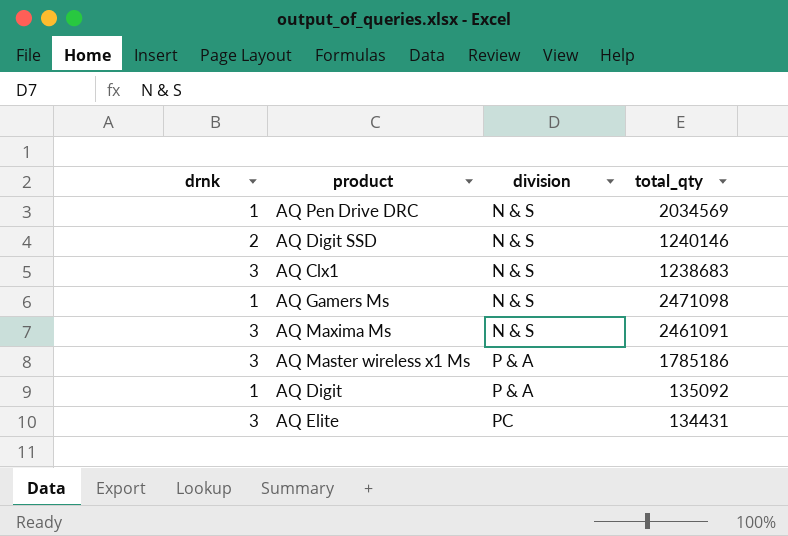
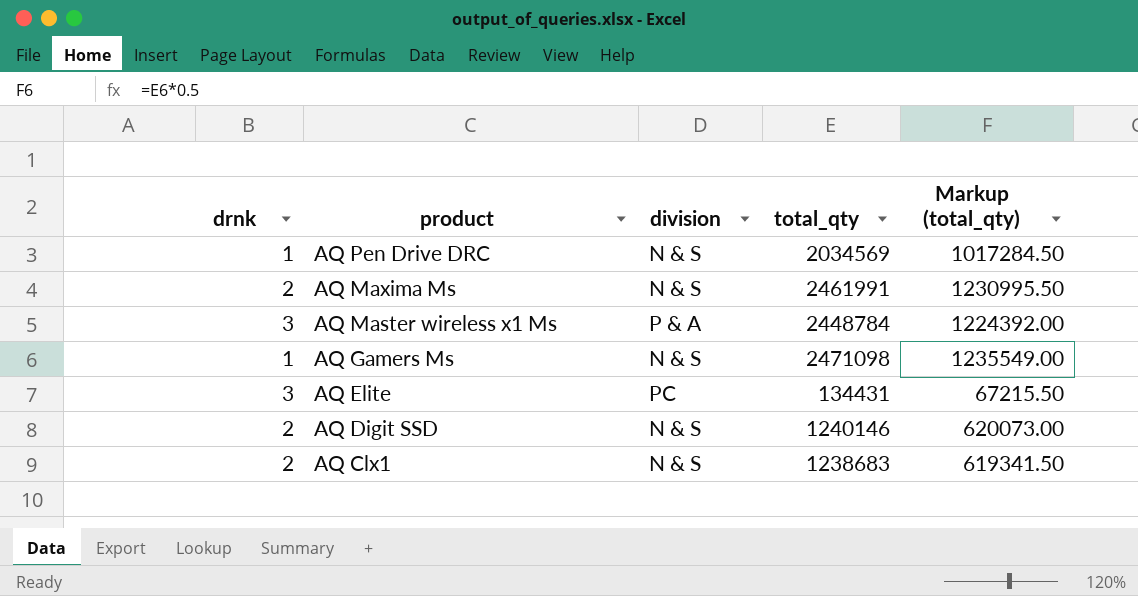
row order: division ascending -> product descending
column Markup (total_qty) | formula: none -> [total_qty] * 0.5
row AQ Digit: 1 | P & A | 135092 -> none
AQ Maxima Ms | drnk: 3 -> 2
AQ Maxima Ms | total_qty: 2461091 -> 2461991
AQ Master wireless x1 Ms | total_qty: 1785186 -> 2448784
AQ Clx1 | drnk: 3 -> 2

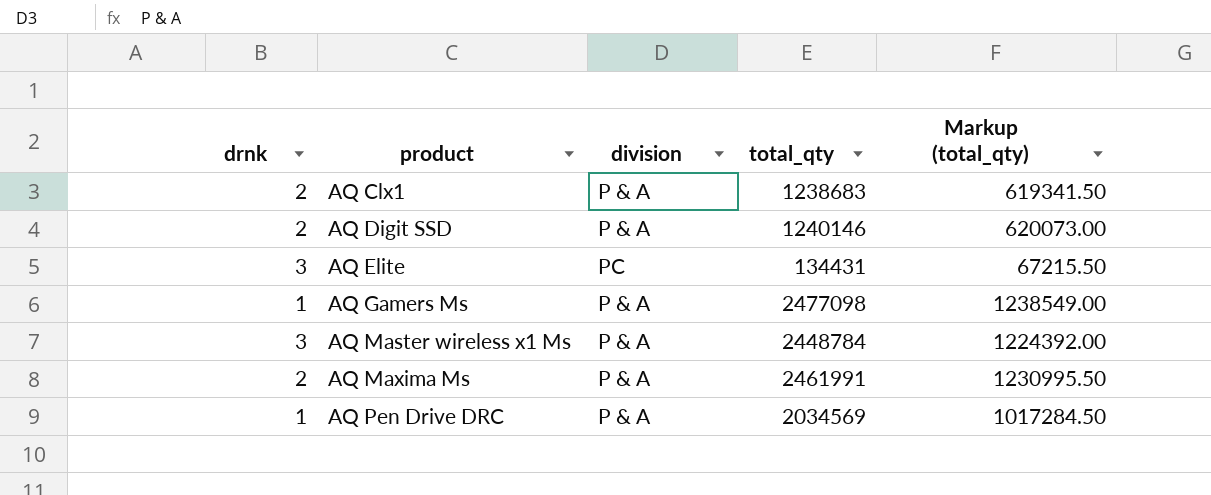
row order: product descending -> product ascending
AQ Clx1 | division: N & S -> P & A
AQ Digit SSD | division: N & S -> P & A
AQ Gamers Ms | division: N & S -> P & A
AQ Gamers Ms | total_qty: 2471098 -> 2477098
AQ Gamers Ms | Markup (total_qty): 1235549.00 -> 1238549.00
AQ Maxima Ms | division: N & S -> P & A
AQ Pen Drive DRC | division: N & S -> P & A

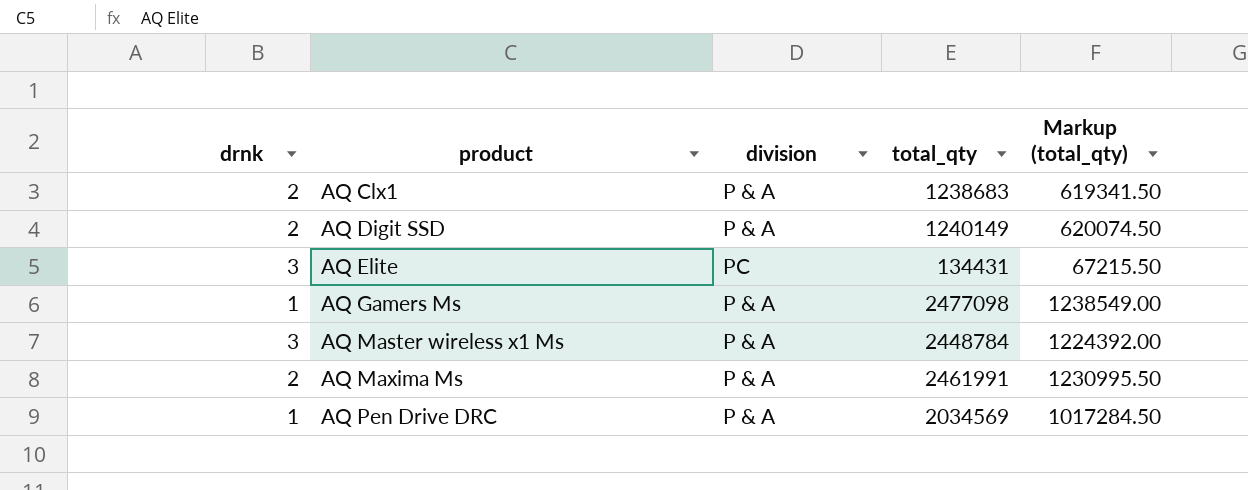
AQ Digit SSD | total_qty: 1240146 -> 1240149
AQ Digit SSD | Markup (total_qty): 620073.00 -> 620074.50

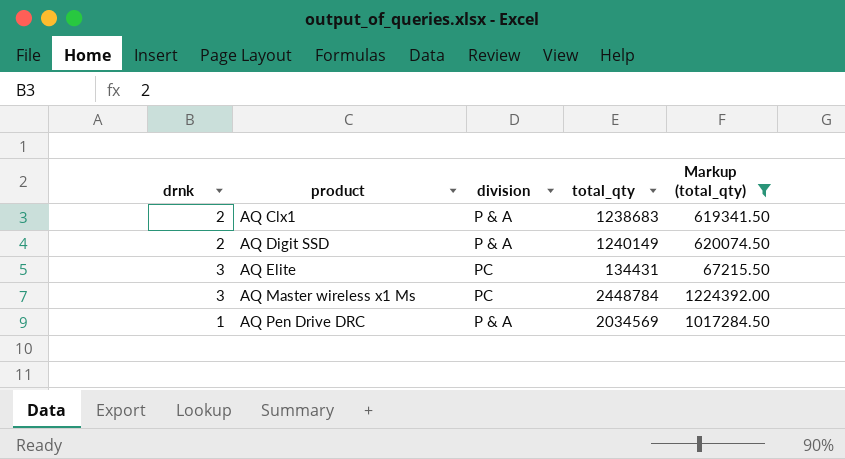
filter: none -> Markup (total_qty) <= 1224392.00
AQ Master wireless x1 Ms | division: P & A -> PC

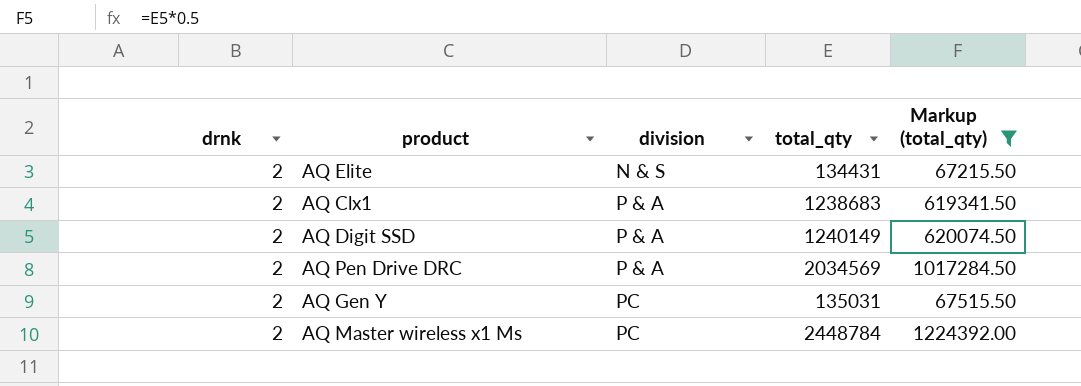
row order: product ascending -> division ascending
AQ Elite | drnk: 3 -> 2
AQ Elite | division: PC -> N & S
AQ Pen Drive DRC | drnk: 1 -> 2
row AQ Gen Y: none -> 2 | PC | 135031 | 67515.50
AQ Master wireless x1 Ms | drnk: 3 -> 2

